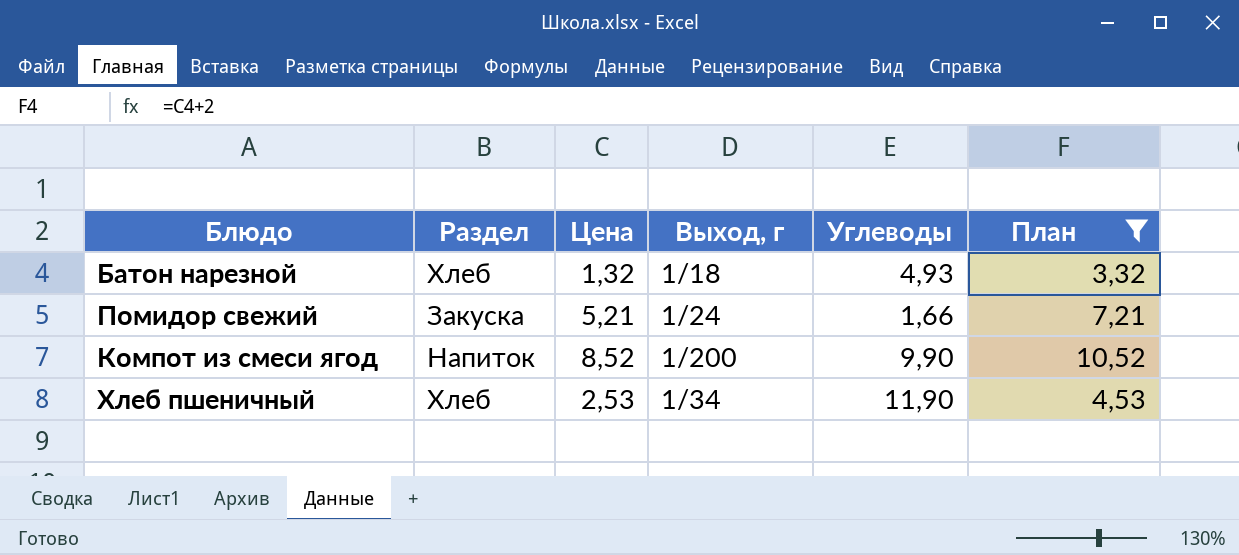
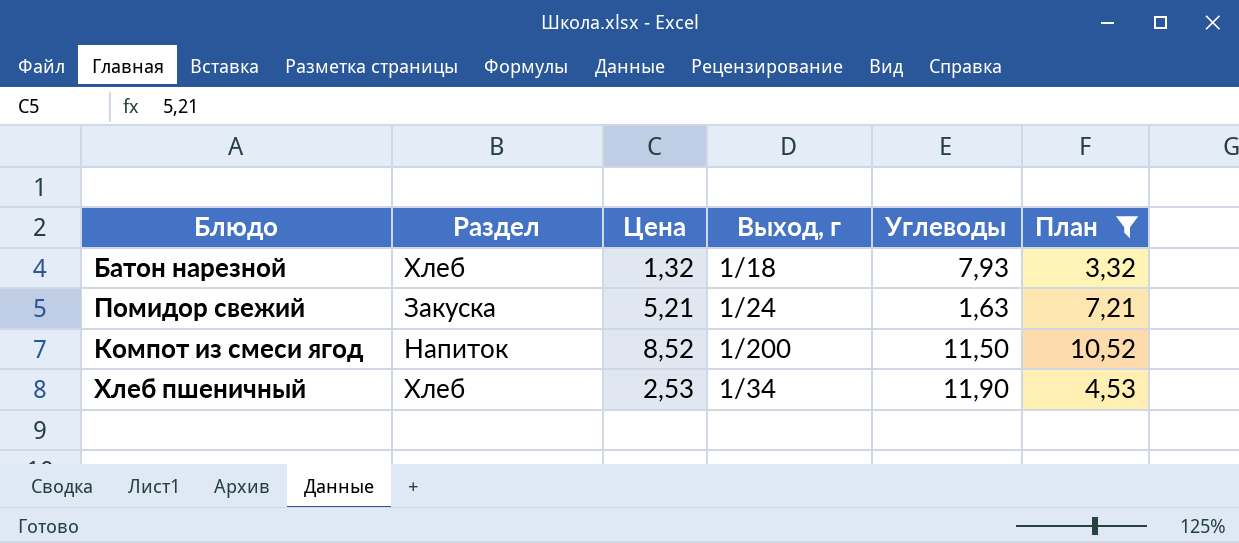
Батон нарезной | Углеводы: 4,93 -> 7,93
Помидор свежий | Углеводы: 1,66 -> 1,63
Компот из смеси ягод | Углеводы: 9,90 -> 11,50

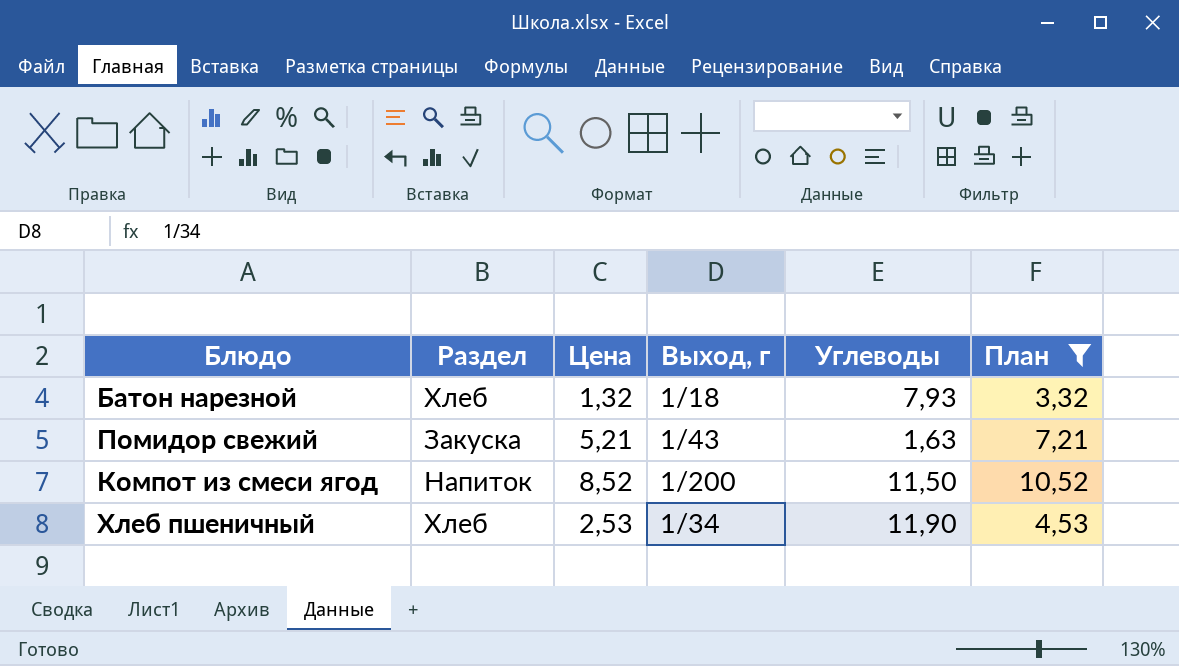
Помидор свежий | Выход, г: 1/24 -> 1/43

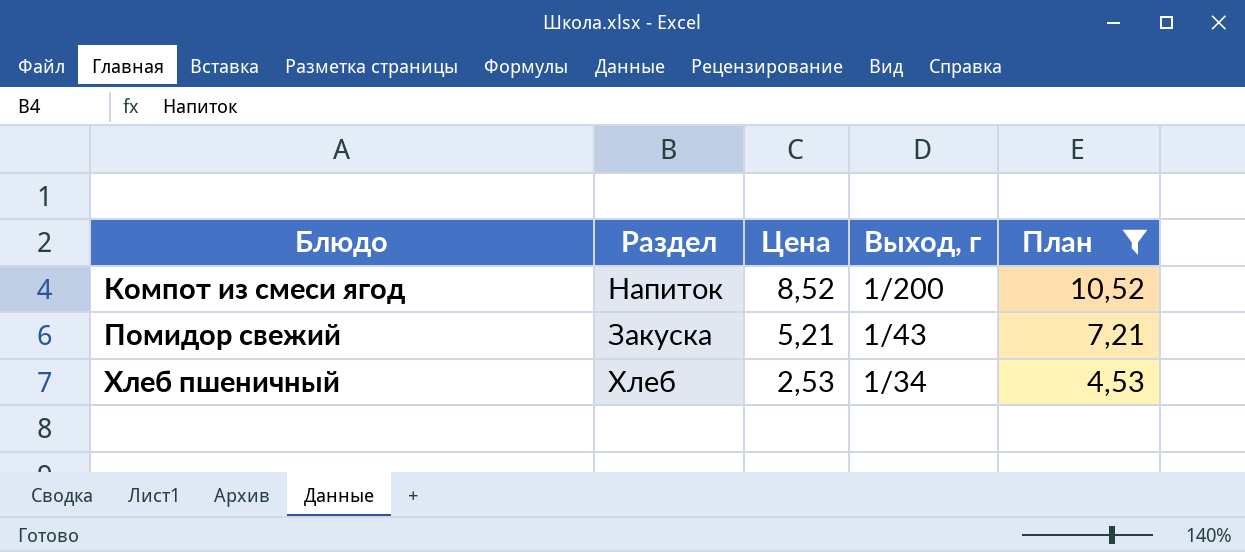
row order: none -> Блюдо ascending
column Углеводы | position: 5 -> none
row Батон нарезной: Хлеб | 1,32 | 1/18 | 7,93 | 3,32 -> none

